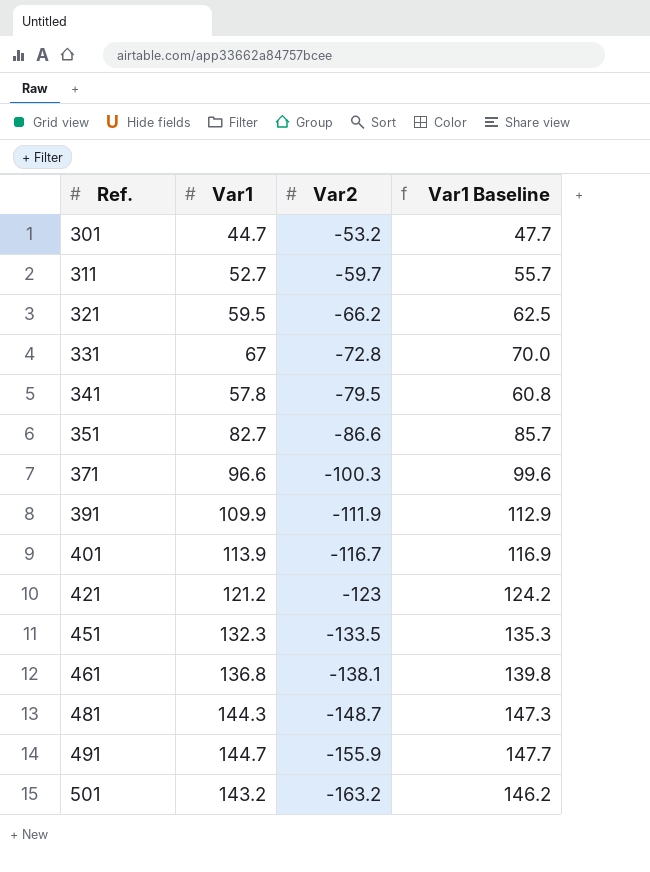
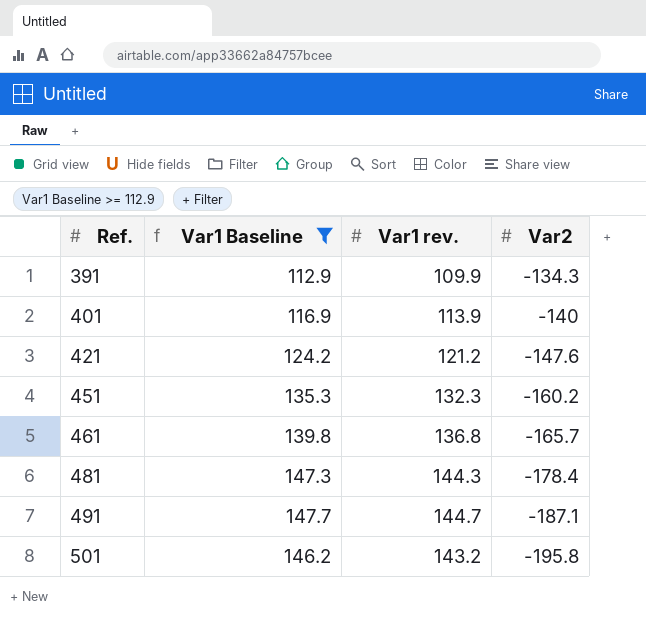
filter: none -> Var1 Baseline >= 112.9
column Var1 Baseline | position: 4 -> 2
column name: Var1 -> Var1 rev.
391 | Var2: -111.9 -> -134.3
401 | Var2: -116.7 -> -140
421 | Var2: -123 -> -147.6
451 | Var2: -133.5 -> -160.2
461 | Var2: -138.1 -> -165.7
481 | Var2: -148.7 -> -178.4
491 | Var2: -155.9 -> -187.1
501 | Var2: -163.2 -> -195.8

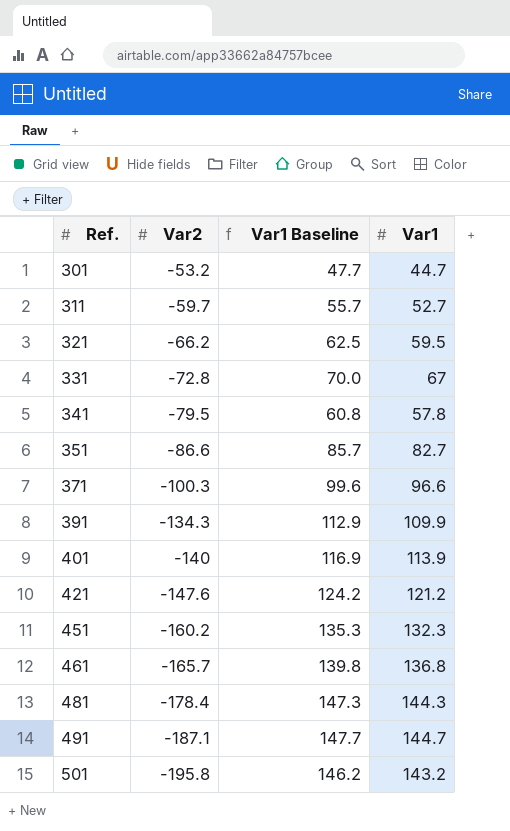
filter: Var1 Baseline >= 112.9 -> none
column Var2 | position: 4 -> 2
column name: Var1 rev. -> Var1

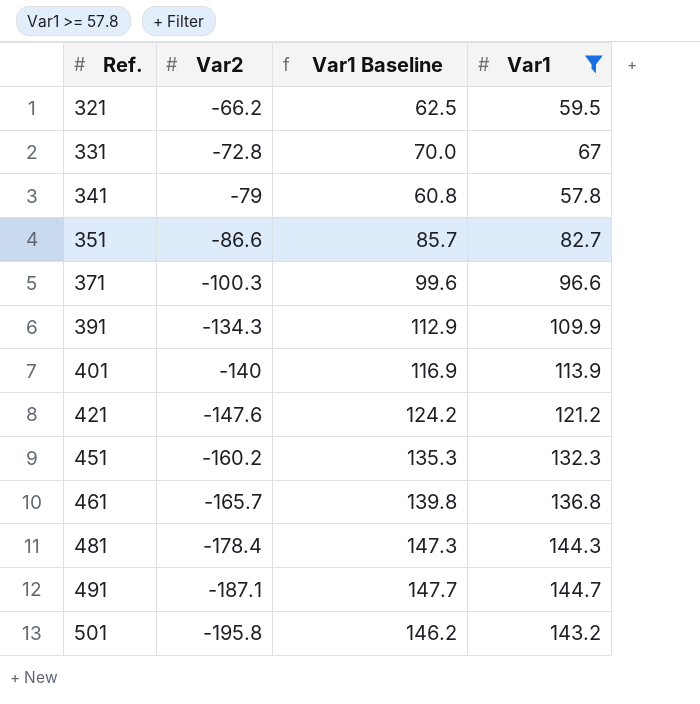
filter: none -> Var1 >= 57.8
341 | Var2: -79.5 -> -79

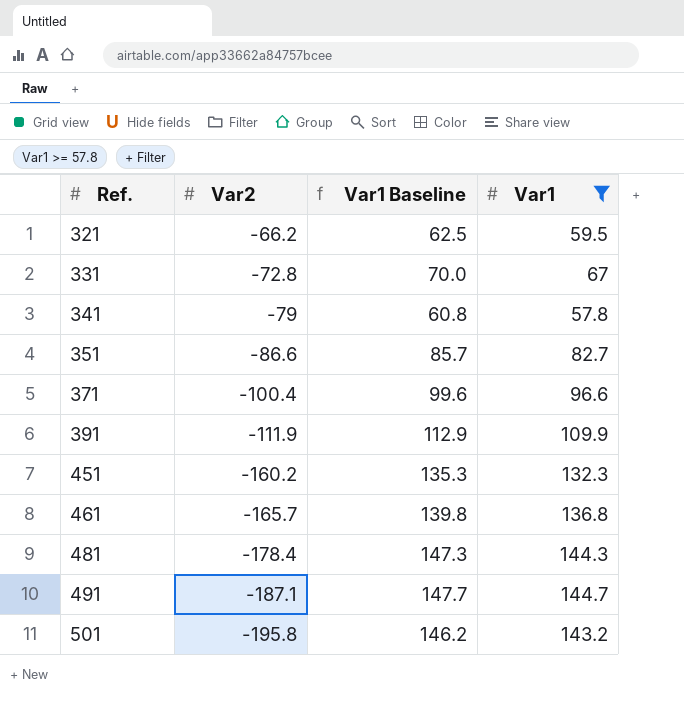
row 401: -140 | 116.9 | 113.9 -> none
row 421: -147.6 | 124.2 | 121.2 -> none
371 | Var2: -100.3 -> -100.4
391 | Var2: -134.3 -> -111.9

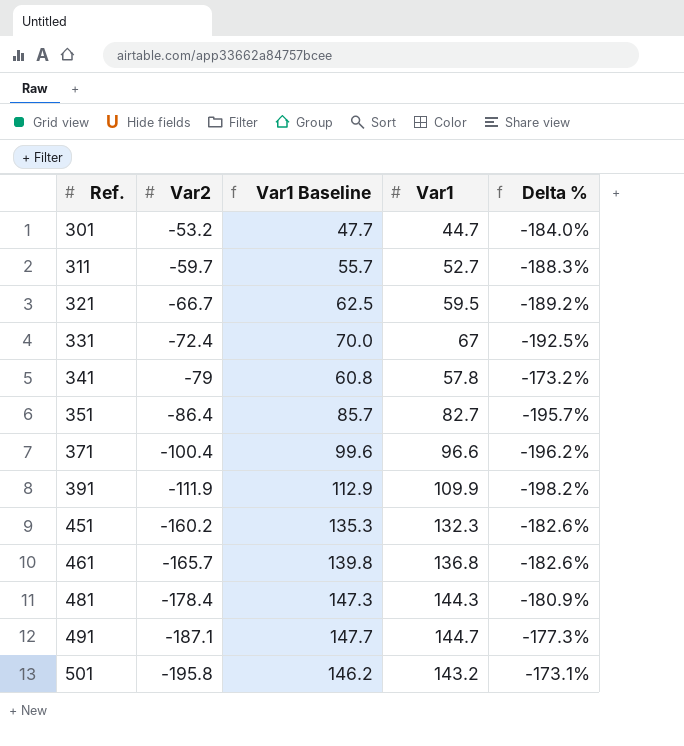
filter: Var1 >= 57.8 -> none
column Delta % | formula: none -> ([Var1] - [Var2]) / [Var2]
321 | Var2: -66.2 -> -66.7
331 | Var2: -72.8 -> -72.4
351 | Var2: -86.6 -> -86.4

